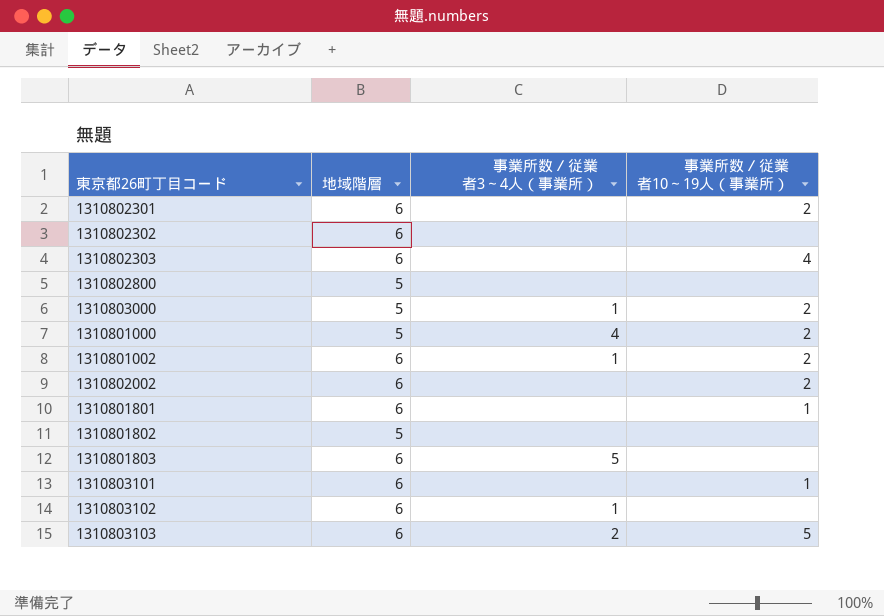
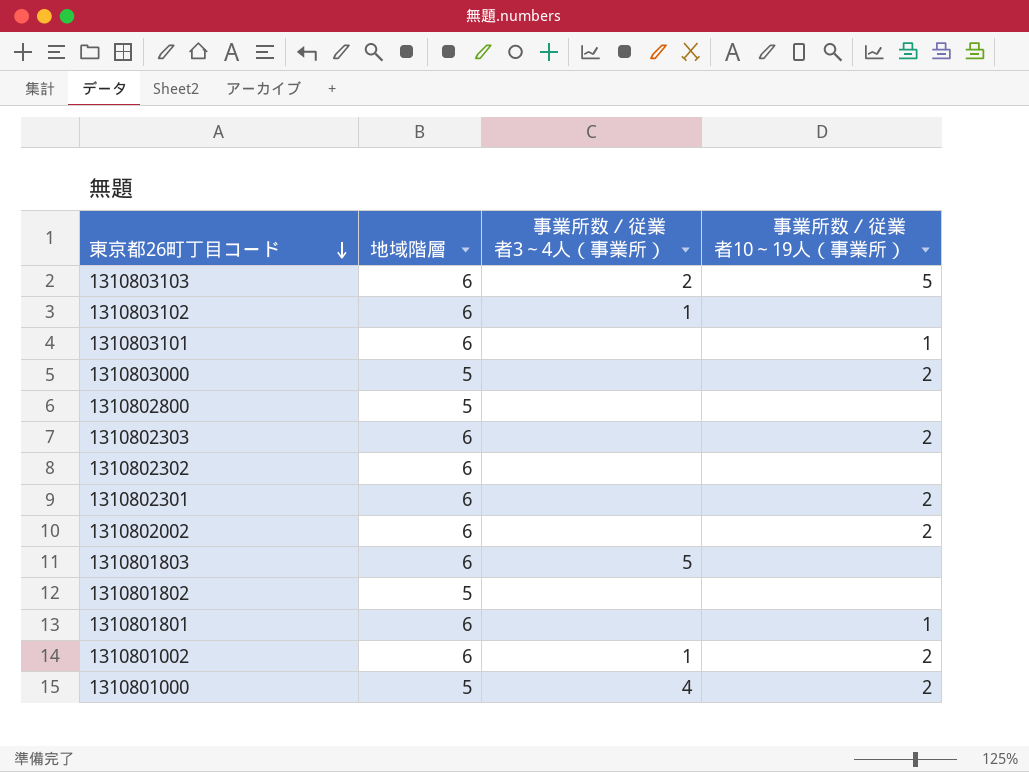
row order: none -> 東京都26町丁目コード descending
1310803000 | 事業所数／従業者3～4人（事業所）: 1 -> none
1310802303 | 事業所数／従業者10～19人（事業所）: 4 -> 2

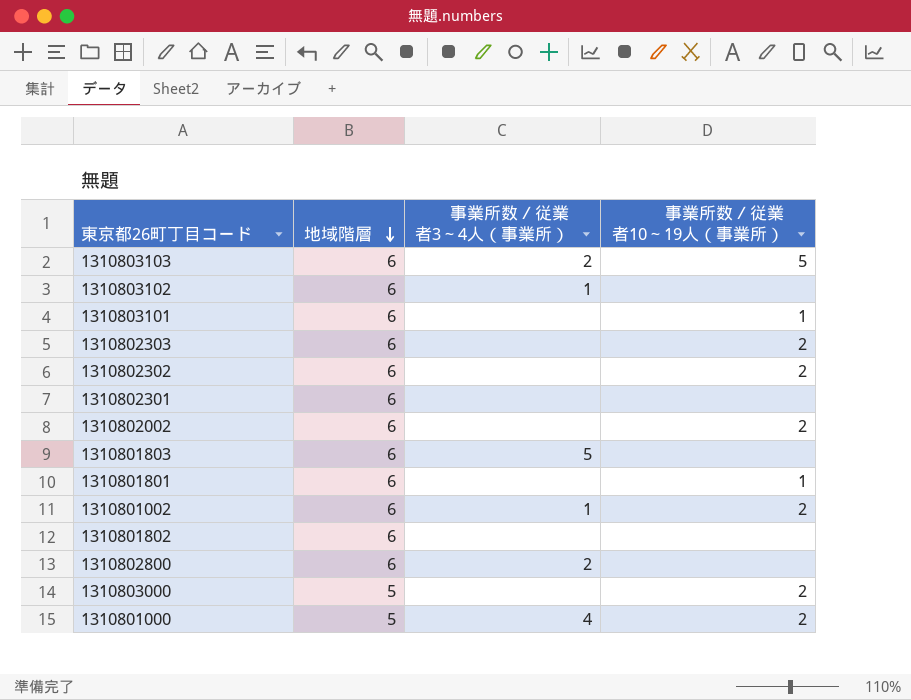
row order: 東京都26町丁目コード descending -> 地域階層 descending
1310802302 | 事業所数／従業者10～19人（事業所）: none -> 2
1310802301 | 事業所数／従業者10～19人（事業所）: 2 -> none
1310801802 | 地域階層: 5 -> 6
1310802800 | 地域階層: 5 -> 6
1310802800 | 事業所数／従業者3～4人（事業所）: none -> 2

